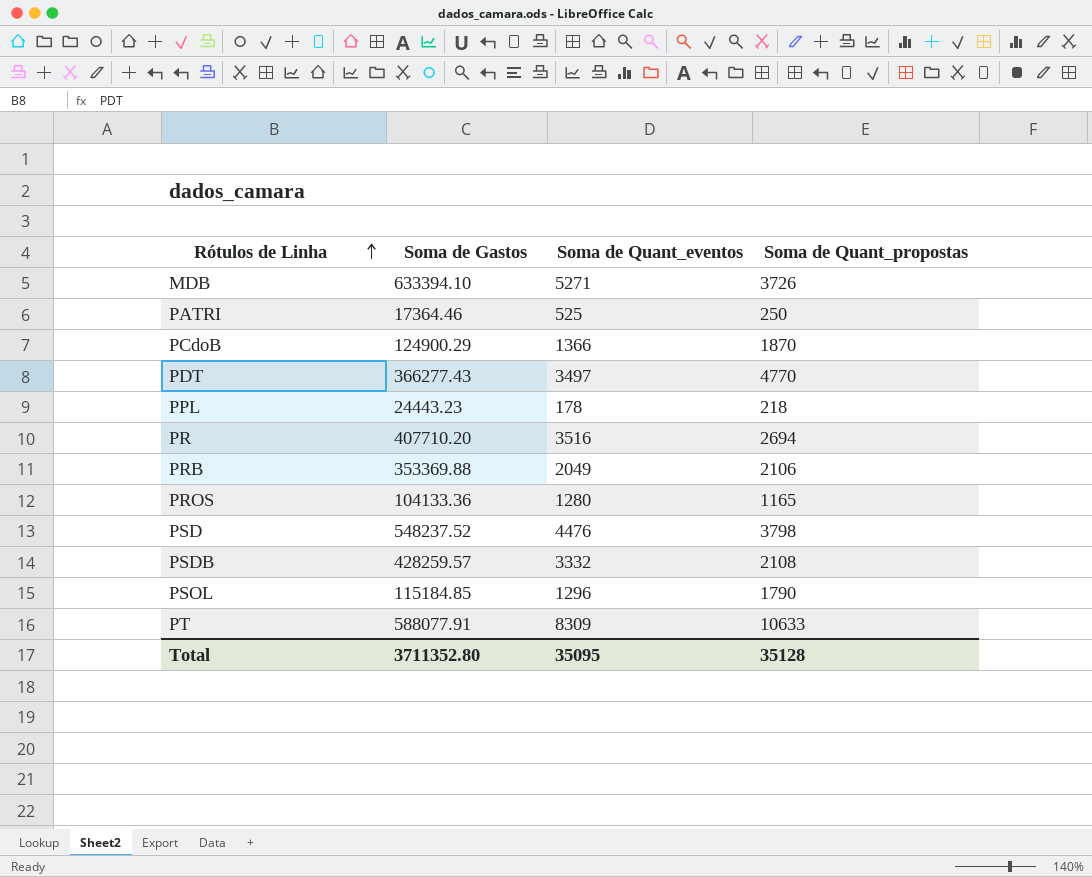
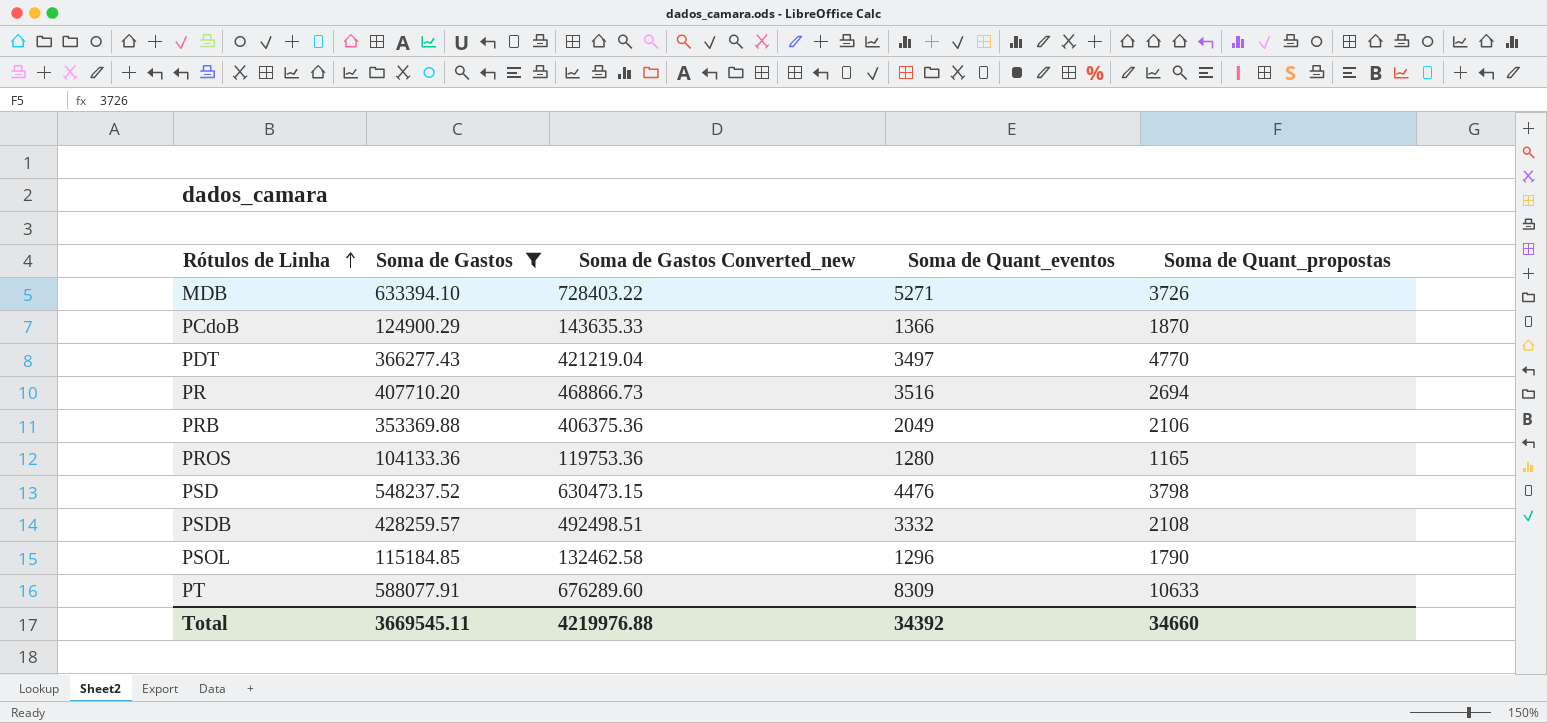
filter: none -> Soma de Gastos >= 104133.36
column Soma de Gastos Converted_new | formula: none -> [Soma de Gastos] * 1.15
Total | Soma de Gastos: 3711352.80 -> 3669545.11
Total | Soma de Quant_eventos: 35095 -> 34392
Total | Soma de Quant_propostas: 35128 -> 34660

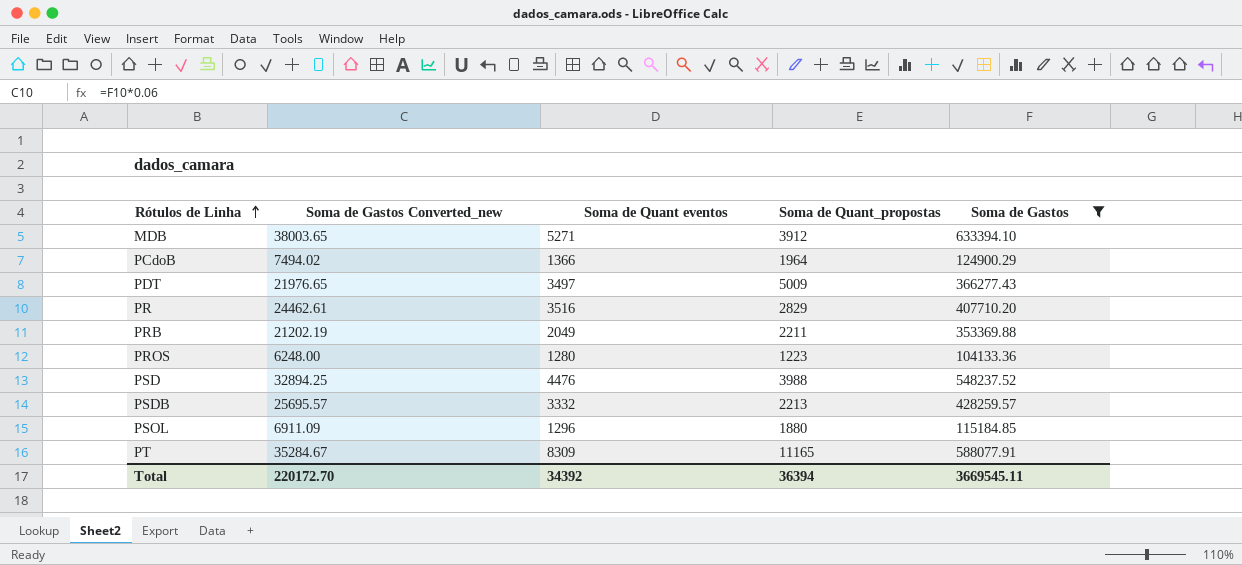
column Soma de Gastos Converted_new | formula: [Soma de Gastos] * 1.15 -> [Soma de Gastos] * 0.06
column name: Soma de Quant_eventos -> Soma de Quant eventos
column Soma de Gastos | position: 2 -> 5
MDB | Soma de Quant_propostas: 3726 -> 3912
PCdoB | Soma de Quant_propostas: 1870 -> 1964
PDT | Soma de Quant_propostas: 4770 -> 5009
PR | Soma de Quant_propostas: 2694 -> 2829
PRB | Soma de Quant_propostas: 2106 -> 2211
PROS | Soma de Quant_propostas: 1165 -> 1223
PSD | Soma de Quant_propostas: 3798 -> 3988
PSDB | Soma de Quant_propostas: 2108 -> 2213
PSOL | Soma de Quant_propostas: 1790 -> 1880
PT | Soma de Quant_propostas: 10633 -> 11165
Total | Soma de Gastos Converted_new: 4219976.88 -> 220172.70
Total | Soma de Quant_propostas: 34660 -> 36394

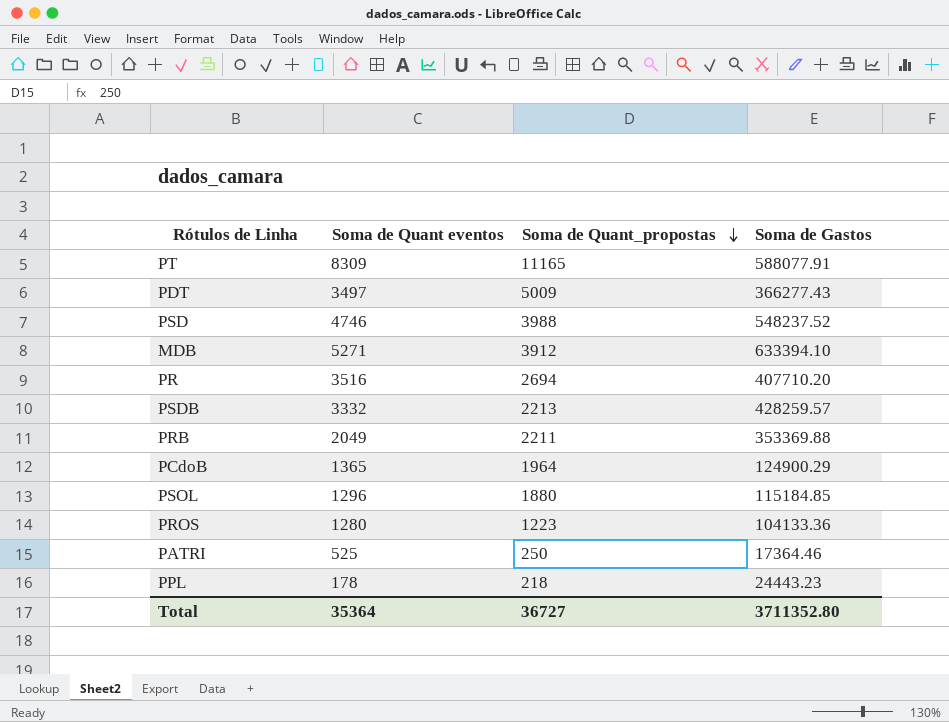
filter: Soma de Gastos >= 104133.36 -> none
row order: Rótulos de Linha ascending -> Soma de Quant_propostas descending
column Soma de Gastos Converted_new | formula: [Soma de Gastos] * 0.06 -> none
PSD | Soma de Quant eventos: 4476 -> 4746
PR | Soma de Quant_propostas: 2829 -> 2694
PCdoB | Soma de Quant eventos: 1366 -> 1365
Total | Soma de Quant eventos: 34392 -> 35364
Total | Soma de Quant_propostas: 36394 -> 36727
Total | Soma de Gastos: 3669545.11 -> 3711352.80

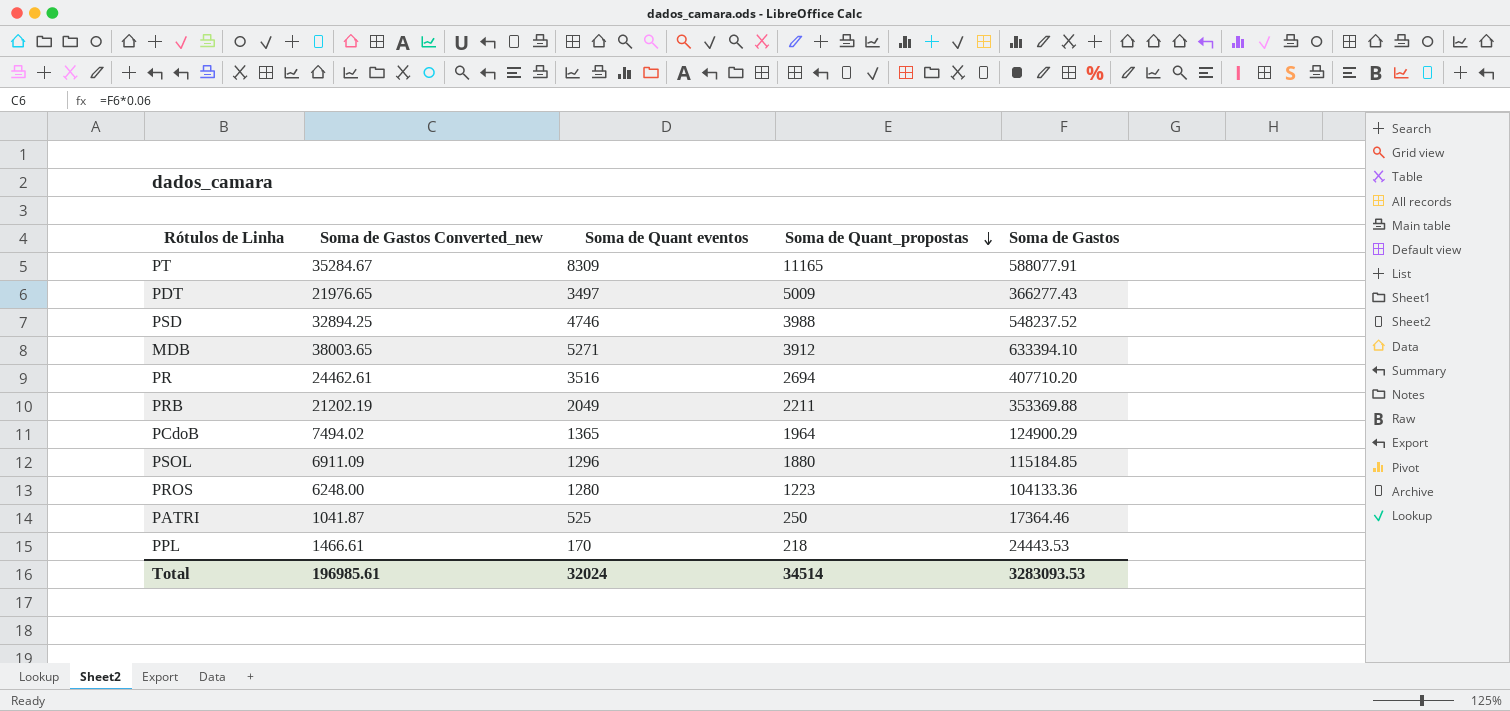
column Soma de Gastos Converted_new | formula: none -> [Soma de Gastos] * 0.06
row PSDB: 3332 | 2213 | 428259.57 -> none
PPL | Soma de Quant eventos: 178 -> 170
PPL | Soma de Gastos: 24443.23 -> 24443.53
Total | Soma de Quant eventos: 35364 -> 32024
Total | Soma de Quant_propostas: 36727 -> 34514
Total | Soma de Gastos: 3711352.80 -> 3283093.53

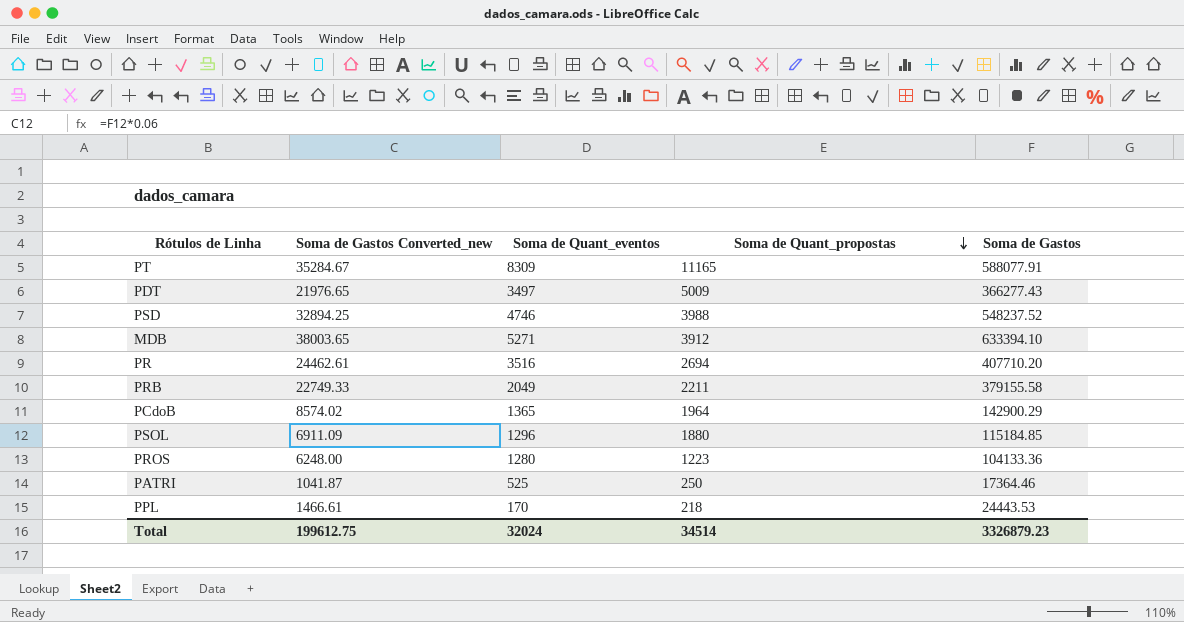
column name: Soma de Quant eventos -> Soma de Quant_eventos
PRB | Soma de Gastos Converted_new: 21202.19 -> 22749.33
PRB | Soma de Gastos: 353369.88 -> 379155.58
PCdoB | Soma de Gastos Converted_new: 7494.02 -> 8574.02
PCdoB | Soma de Gastos: 124900.29 -> 142900.29
Total | Soma de Gastos Converted_new: 196985.61 -> 199612.75
Total | Soma de Gastos: 3283093.53 -> 3326879.23

